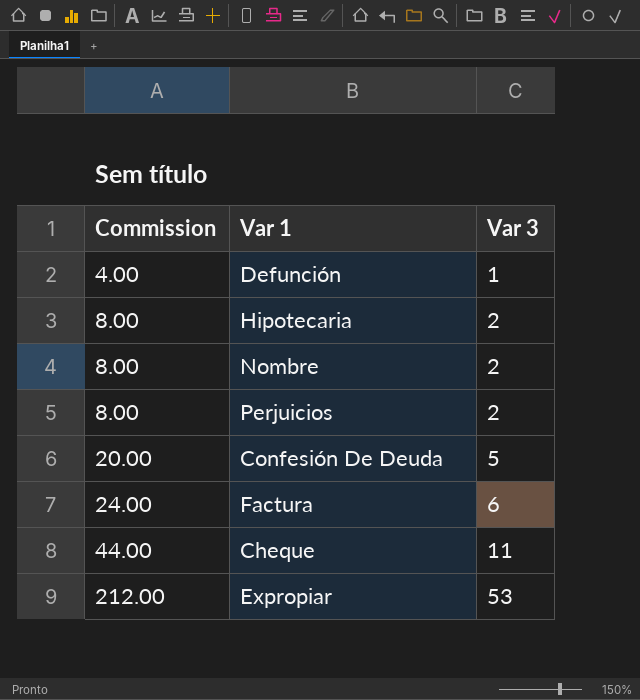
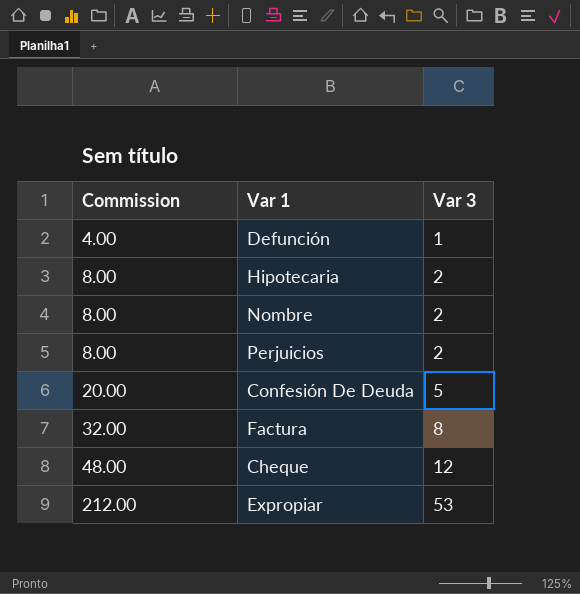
Factura | Commission: 24.00 -> 32.00
Factura | Var 3: 6 -> 8
Cheque | Commission: 44.00 -> 48.00
Cheque | Var 3: 11 -> 12

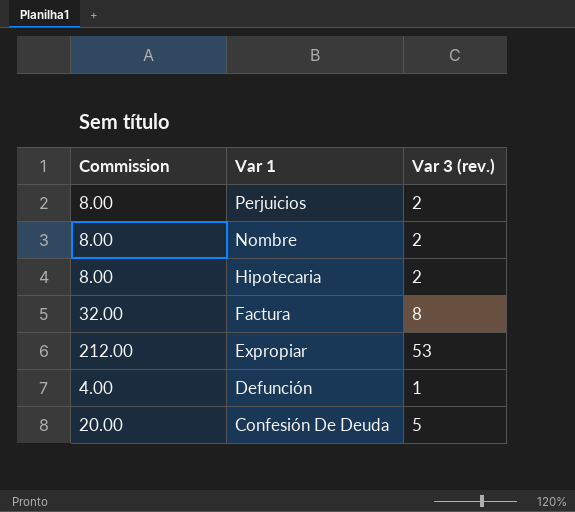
row order: Commission ascending -> Var 1 descending
column name: Var 3 -> Var 3 (rev.)
row Cheque: 48.00 | 12 -> none

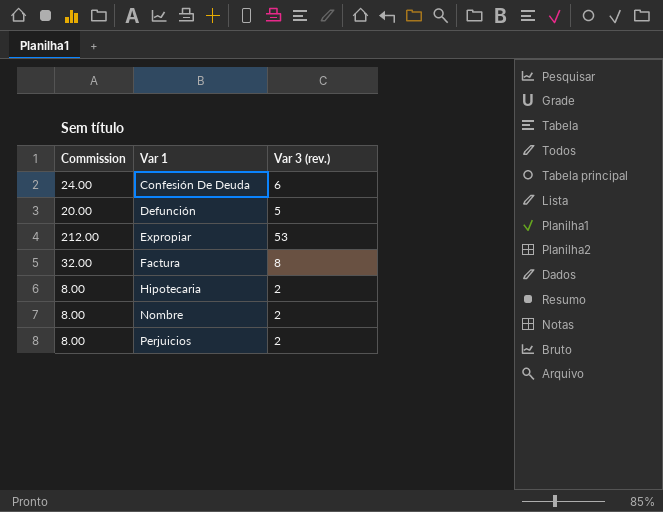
row order: Var 1 descending -> Var 1 ascending
Confesión De Deuda | Commission: 20.00 -> 24.00
Confesión De Deuda | Var 3 (rev.): 5 -> 6
Defunción | Commission: 4.00 -> 20.00
Defunción | Var 3 (rev.): 1 -> 5

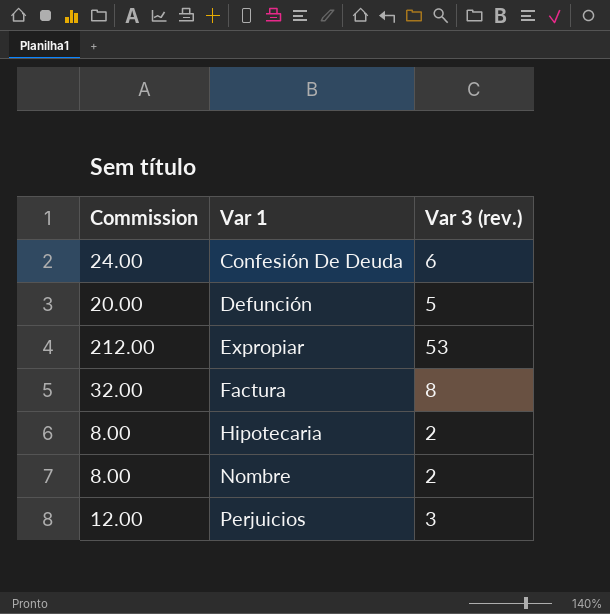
Perjuicios | Commission: 8.00 -> 12.00
Perjuicios | Var 3 (rev.): 2 -> 3

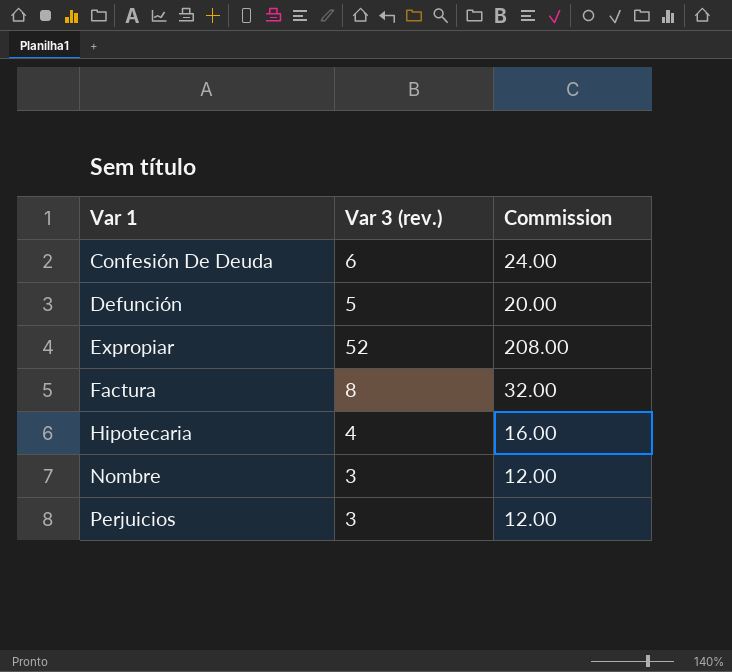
column Commission | position: 1 -> 3
Expropiar | Var 3 (rev.): 53 -> 52
Expropiar | Commission: 212.00 -> 208.00
Hipotecaria | Var 3 (rev.): 2 -> 4
Hipotecaria | Commission: 8.00 -> 16.00
Nombre | Var 3 (rev.): 2 -> 3
Nombre | Commission: 8.00 -> 12.00

